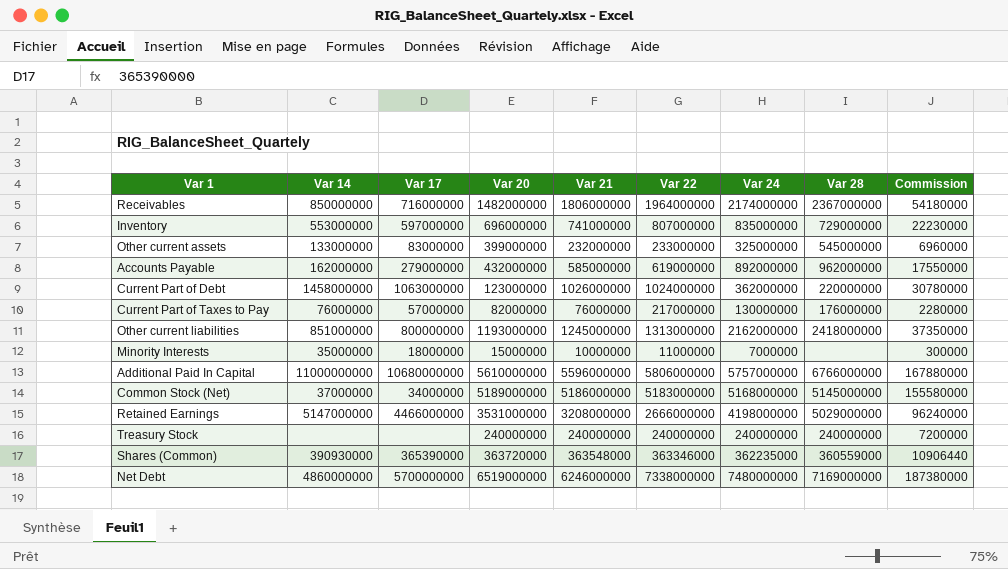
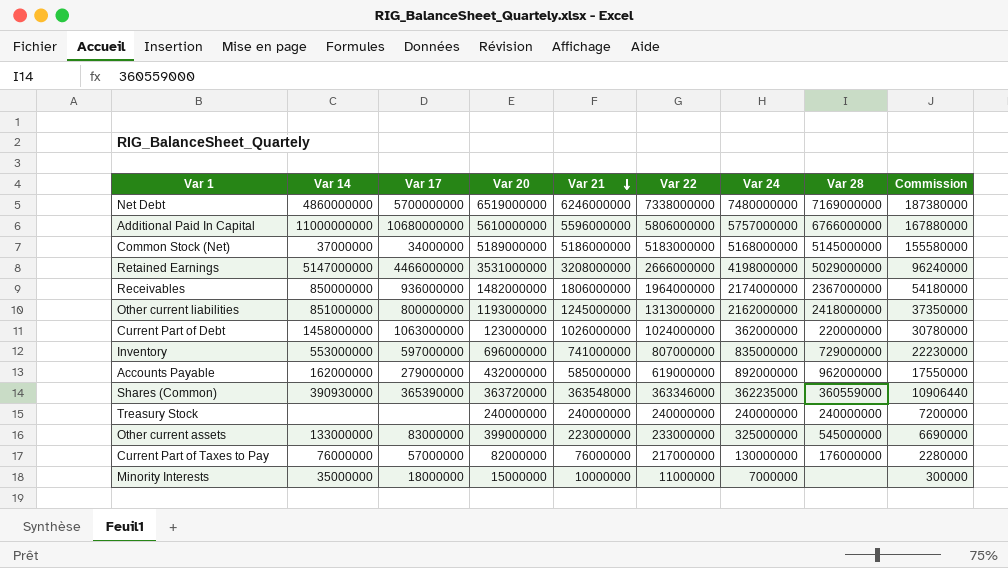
row order: none -> Var 21 descending
Receivables | Var 17: 716000000 -> 936000000
Other current assets | Var 21: 232000000 -> 223000000
Other current assets | Commission: 6960000 -> 6690000

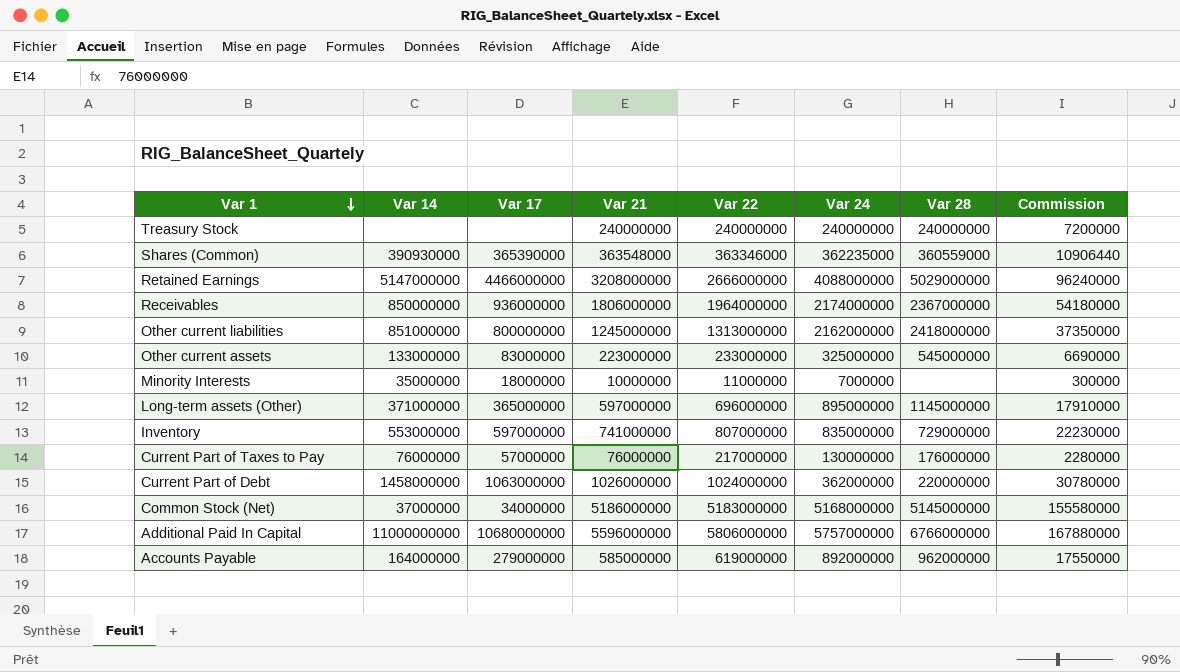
row order: Var 21 descending -> Var 1 descending
column Var 20 | position: 4 -> none
row Net Debt: 4860000000 | 5700000000 | 6519000000 | 6246000000 | 7338000000 | 7480000000 | 7169000000 | 187380000 -> none
Retained Earnings | Var 24: 4198000000 -> 4088000000
row Long-term assets (Other): none -> 371000000 | 365000000 | 597000000 | 696000000 | 895000000 | 1145000000 | 17910000
Accounts Payable | Var 14: 162000000 -> 164000000

